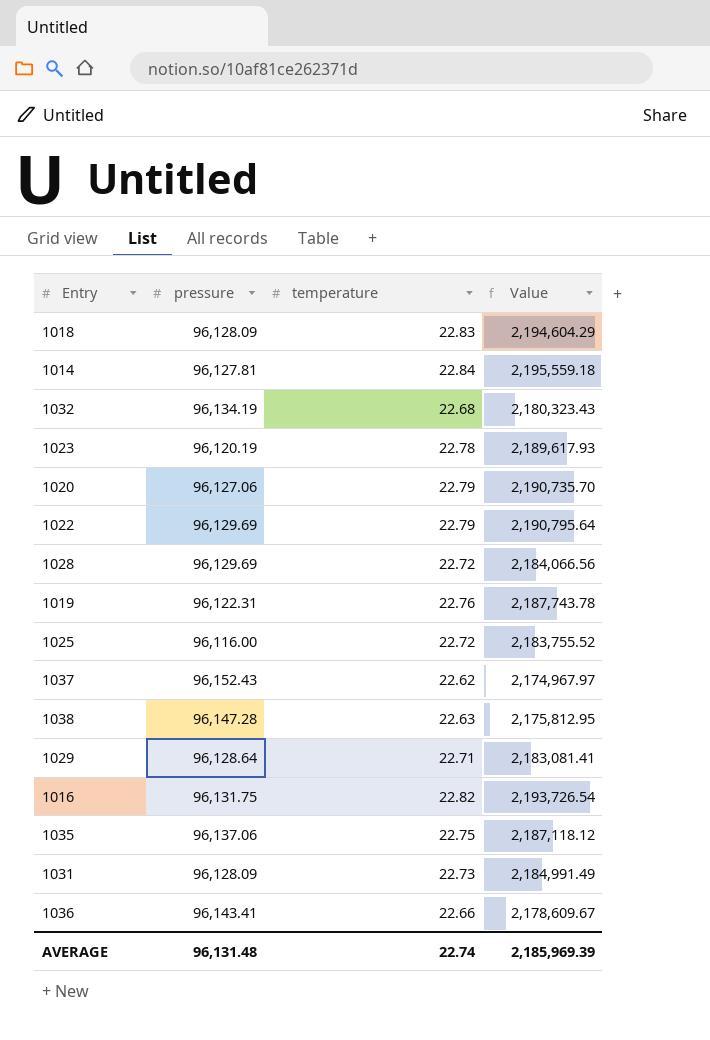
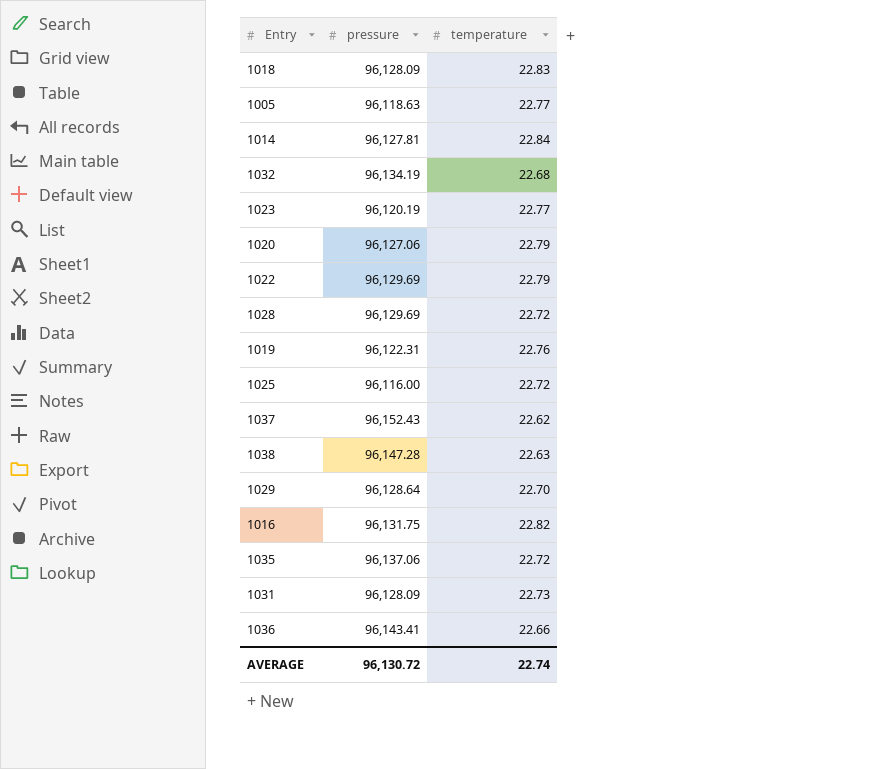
column Value | formula: [pressure] * [temperature] -> none
row 1005: none -> 96,118.63 | 22.77
1023 | temperature: 22.78 -> 22.77
1029 | temperature: 22.71 -> 22.70
1035 | temperature: 22.75 -> 22.72
AVERAGE | pressure: 96,131.48 -> 96,130.72

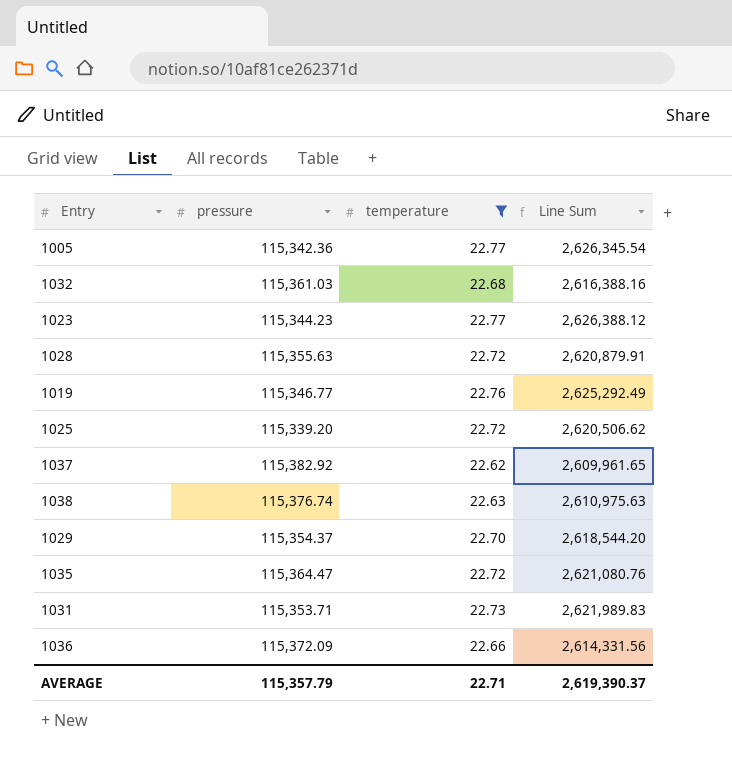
filter: none -> temperature <= 22.77
column Line Sum | formula: none -> [pressure] * [temperature]
1005 | pressure: 96,118.63 -> 115,342.36
1032 | pressure: 96,134.19 -> 115,361.03
1023 | pressure: 96,120.19 -> 115,344.23
1028 | pressure: 96,129.69 -> 115,355.63
1019 | pressure: 96,122.31 -> 115,346.77
1025 | pressure: 96,116.00 -> 115,339.20
1037 | pressure: 96,152.43 -> 115,382.92
1038 | pressure: 96,147.28 -> 115,376.74
1029 | pressure: 96,128.64 -> 115,354.37
1035 | pressure: 96,137.06 -> 115,364.47
1031 | pressure: 96,128.09 -> 115,353.71
1036 | pressure: 96,143.41 -> 115,372.09
AVERAGE | pressure: 96,130.72 -> 115,357.79
AVERAGE | temperature: 22.74 -> 22.71

